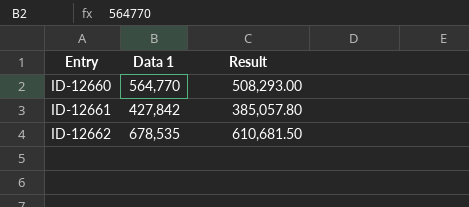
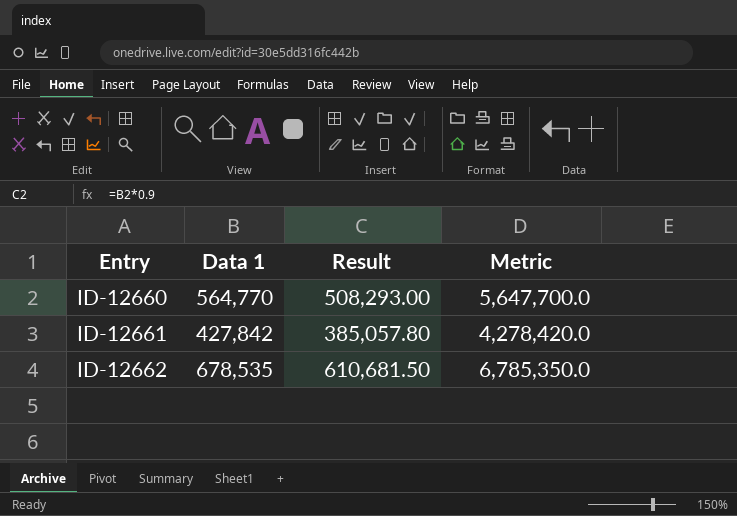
column Metric | formula: none -> [Data 1] * 10

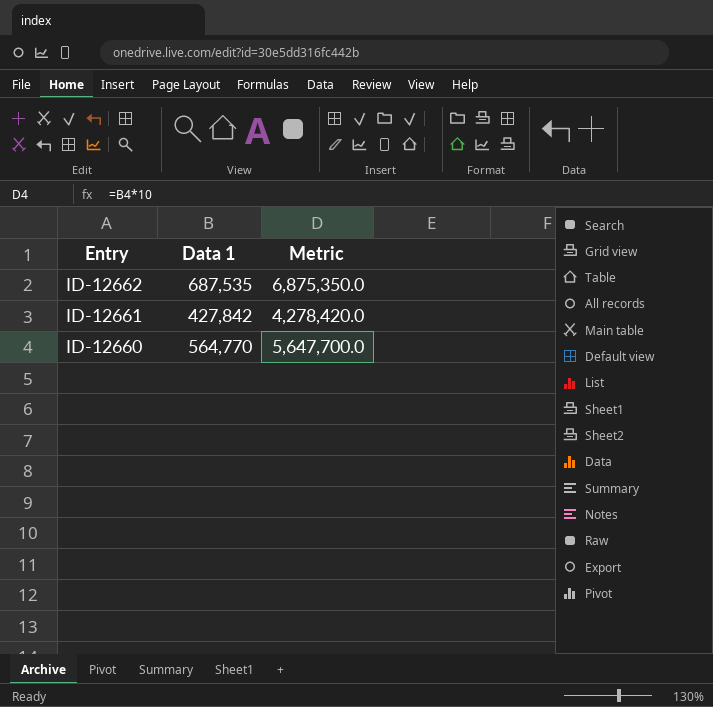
row order: Entry ascending -> Entry descending
column Result | formula: [Data 1] * 0.9 -> none
ID-12662 | Data 1: 678,535 -> 687,535
ID-12662 | Metric: 6,785,350.0 -> 6,875,350.0

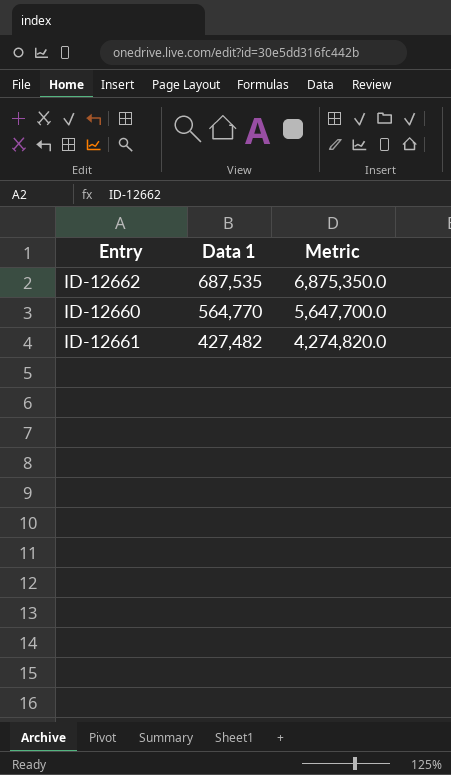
row order: Entry descending -> Data 1 descending
ID-12661 | Data 1: 427,842 -> 427,482
ID-12661 | Metric: 4,278,420.0 -> 4,274,820.0

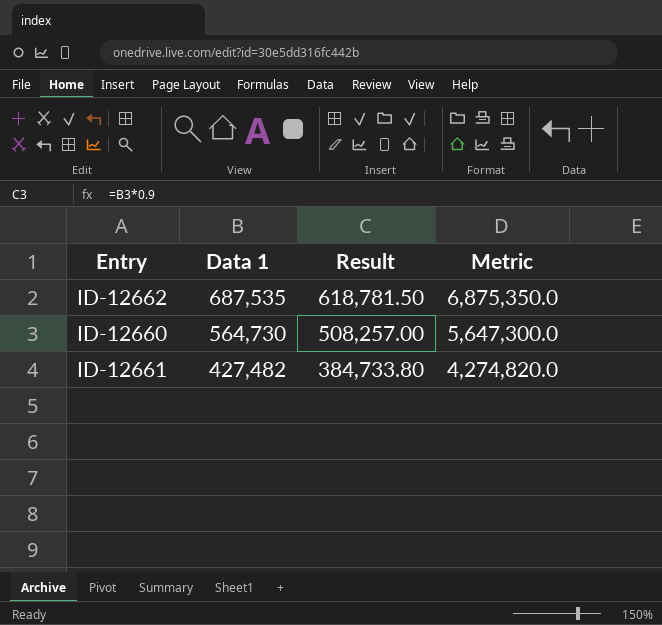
column Result | formula: none -> [Data 1] * 0.9
ID-12660 | Data 1: 564,770 -> 564,730
ID-12660 | Metric: 5,647,700.0 -> 5,647,300.0

